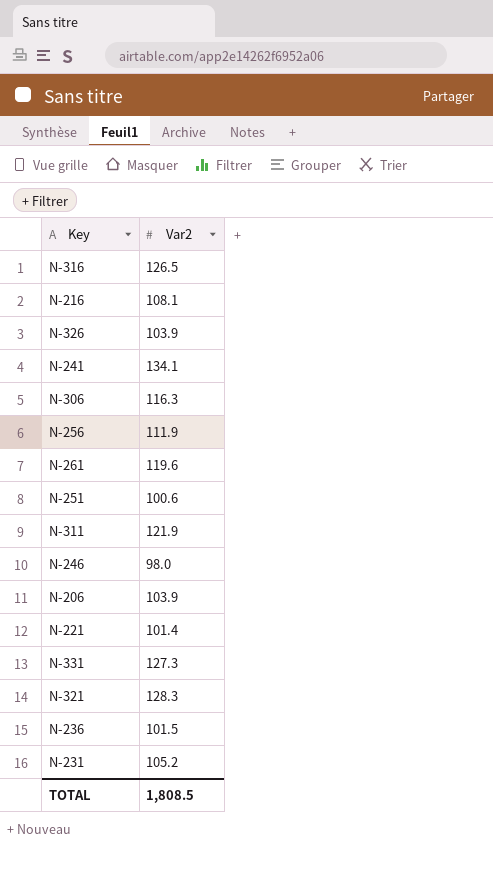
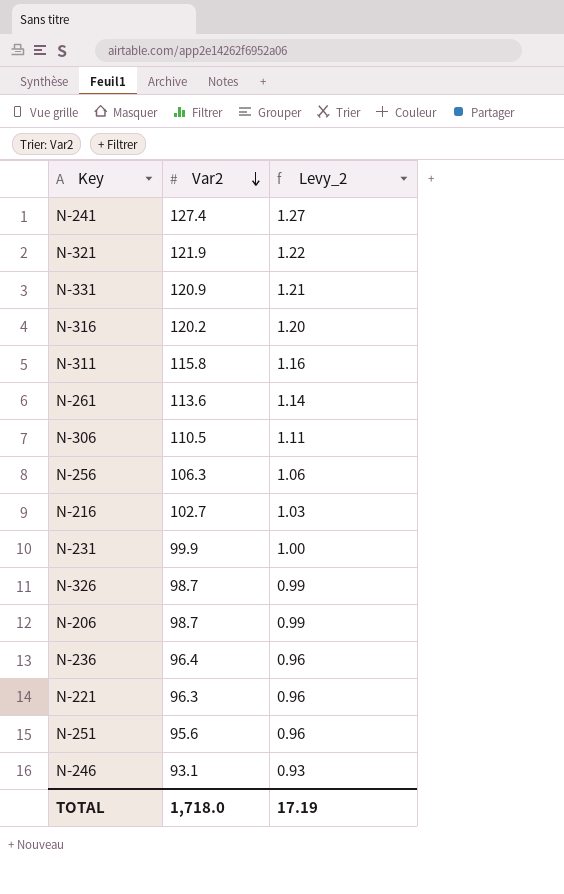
row order: none -> Var2 descending
column Levy_2 | formula: none -> [Var2] * 0.01
N-241 | Var2: 134.1 -> 127.4
N-321 | Var2: 128.3 -> 121.9
N-331 | Var2: 127.3 -> 120.9
N-316 | Var2: 126.5 -> 120.2
N-311 | Var2: 121.9 -> 115.8
N-261 | Var2: 119.6 -> 113.6
N-306 | Var2: 116.3 -> 110.5
N-256 | Var2: 111.9 -> 106.3
N-216 | Var2: 108.1 -> 102.7
N-231 | Var2: 105.2 -> 99.9
N-326 | Var2: 103.9 -> 98.7
N-206 | Var2: 103.9 -> 98.7
N-236 | Var2: 101.5 -> 96.4
N-221 | Var2: 101.4 -> 96.3
N-251 | Var2: 100.6 -> 95.6
N-246 | Var2: 98.0 -> 93.1
TOTAL | Var2: 1,808.5 -> 1,718.0

